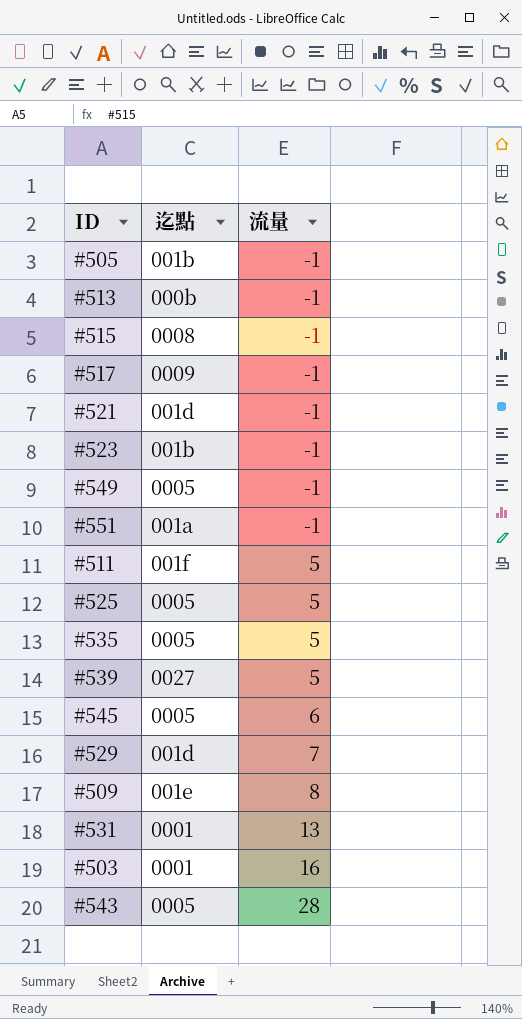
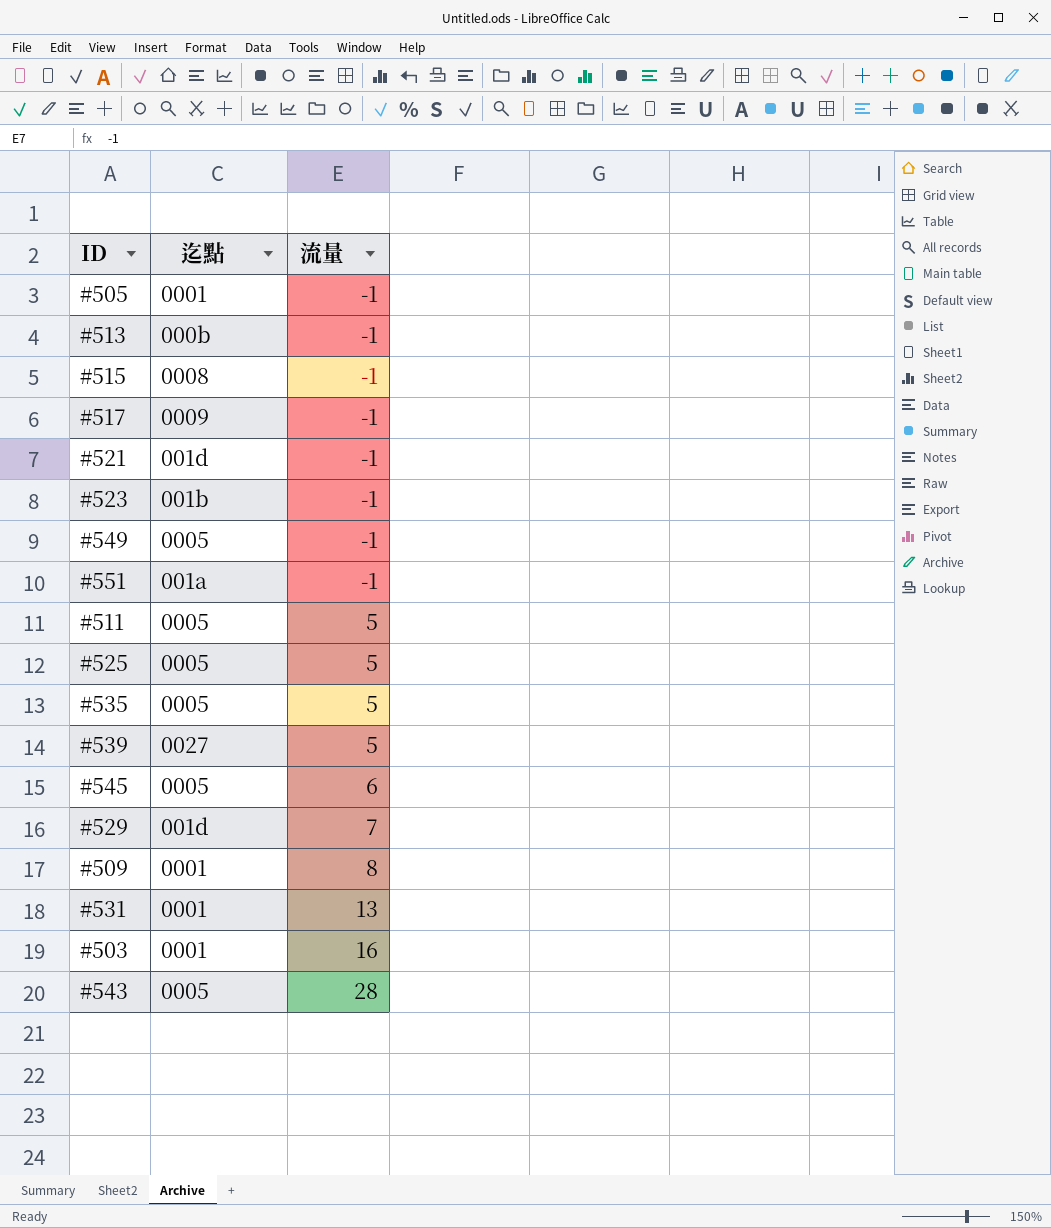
#505 | 迄點: 001b -> 0001
#511 | 迄點: 001f -> 0005
#509 | 迄點: 001e -> 0001

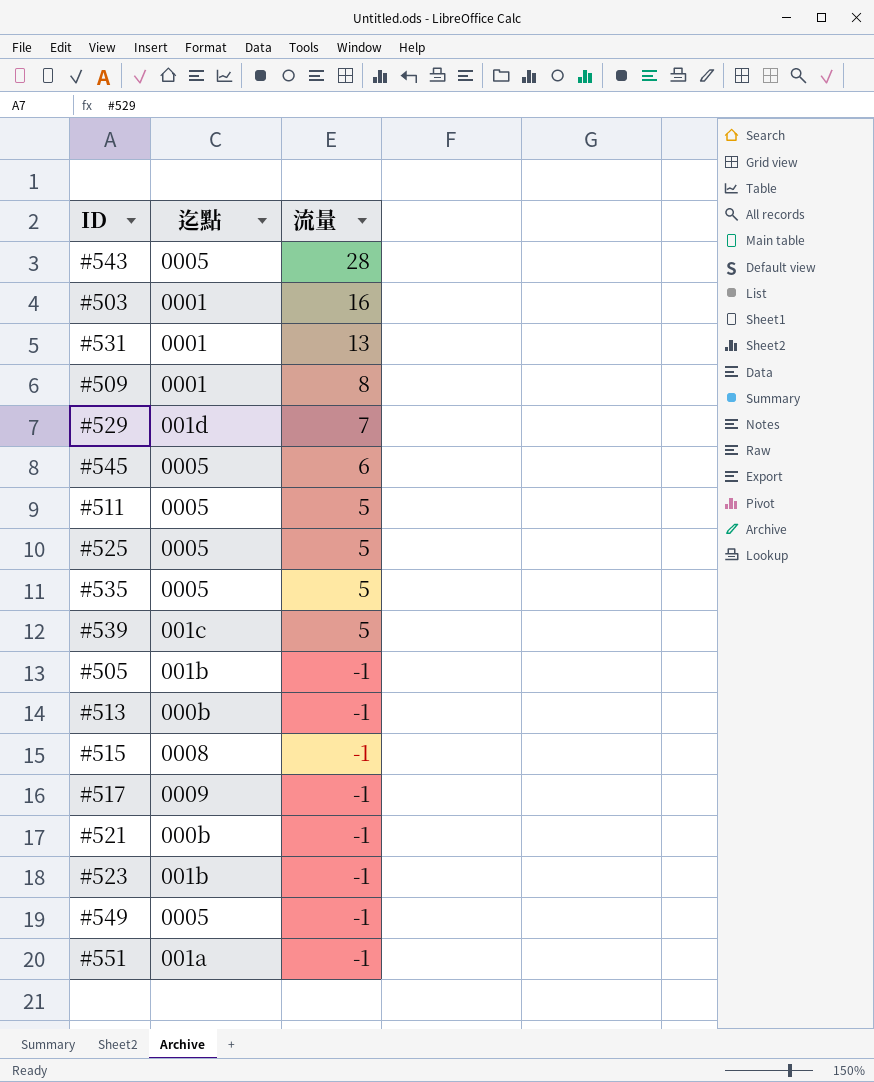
row order: 流量 ascending -> 流量 descending
#539 | 迄點: 0027 -> 001c
#505 | 迄點: 0001 -> 001b
#521 | 迄點: 001d -> 000b

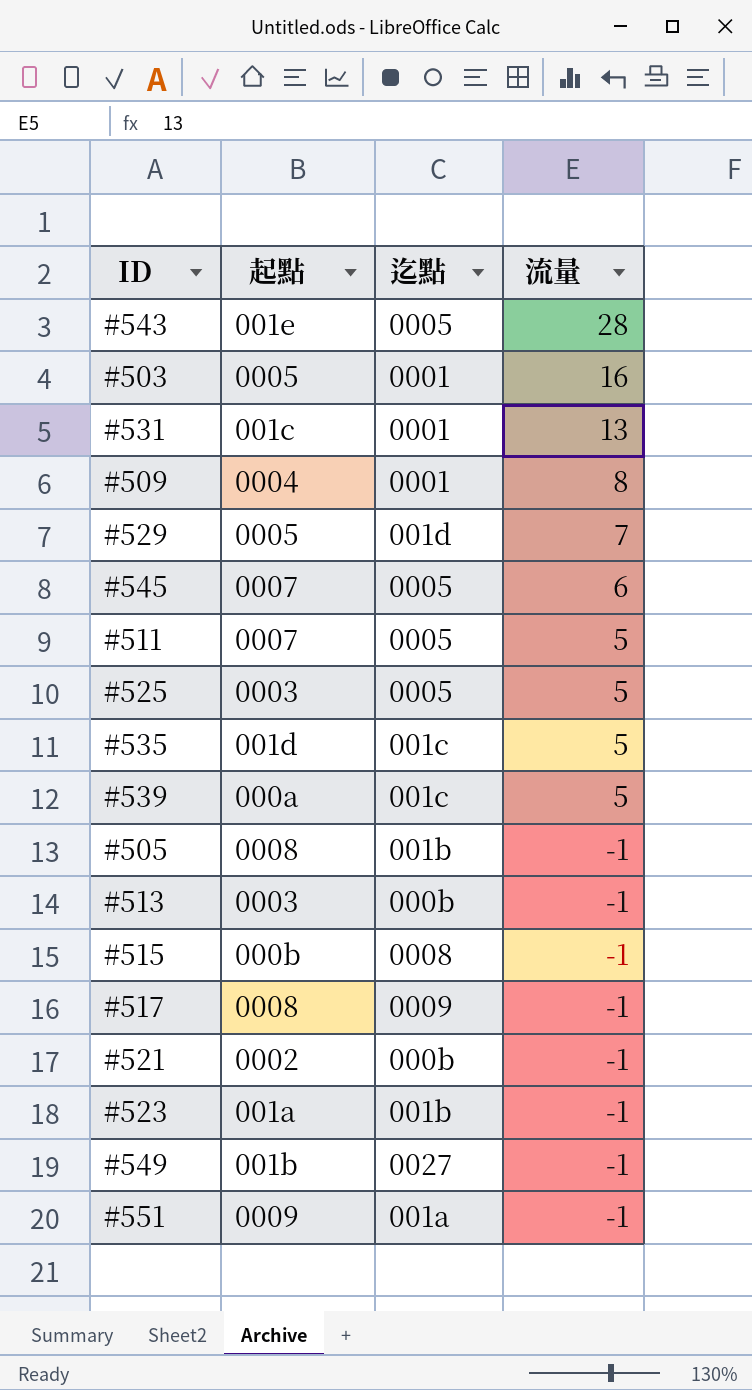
column 起點 | position: none -> 2
#535 | 迄點: 0005 -> 001c
#549 | 迄點: 0005 -> 0027

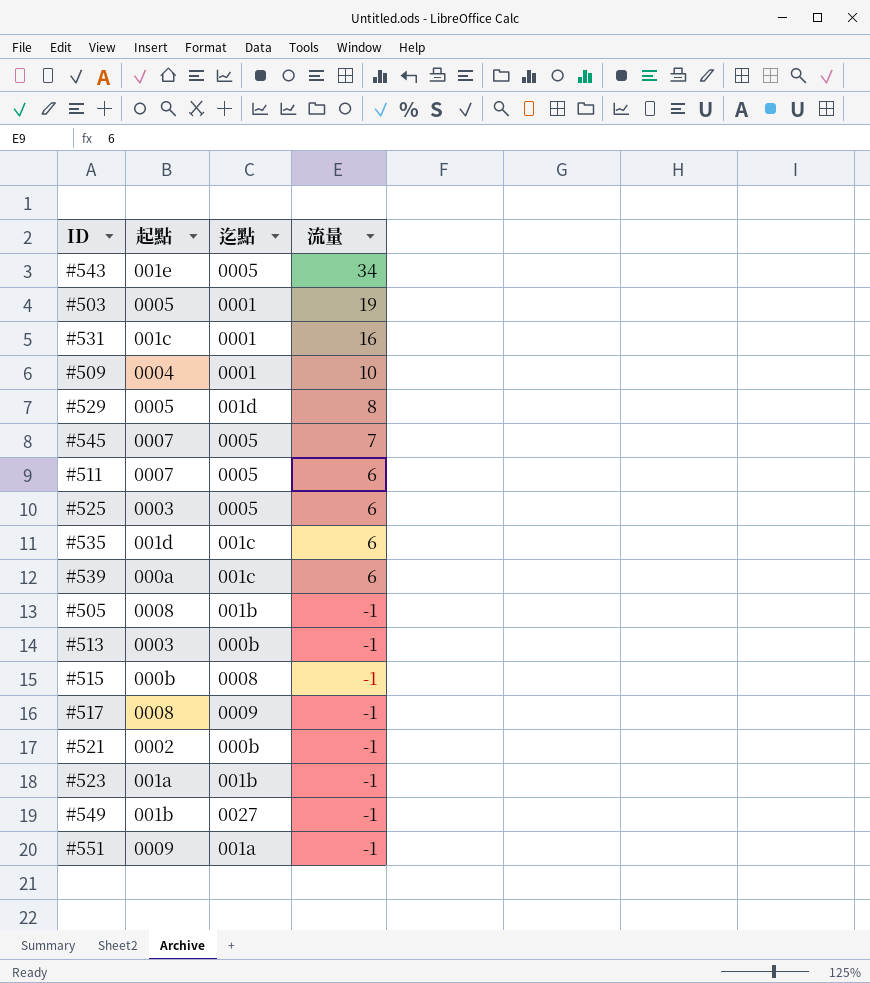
#543 | 流量: 28 -> 34
#503 | 流量: 16 -> 19
#531 | 流量: 13 -> 16
#509 | 流量: 8 -> 10
#529 | 流量: 7 -> 8
#545 | 流量: 6 -> 7
#511 | 流量: 5 -> 6
#525 | 流量: 5 -> 6
#535 | 流量: 5 -> 6
#539 | 流量: 5 -> 6

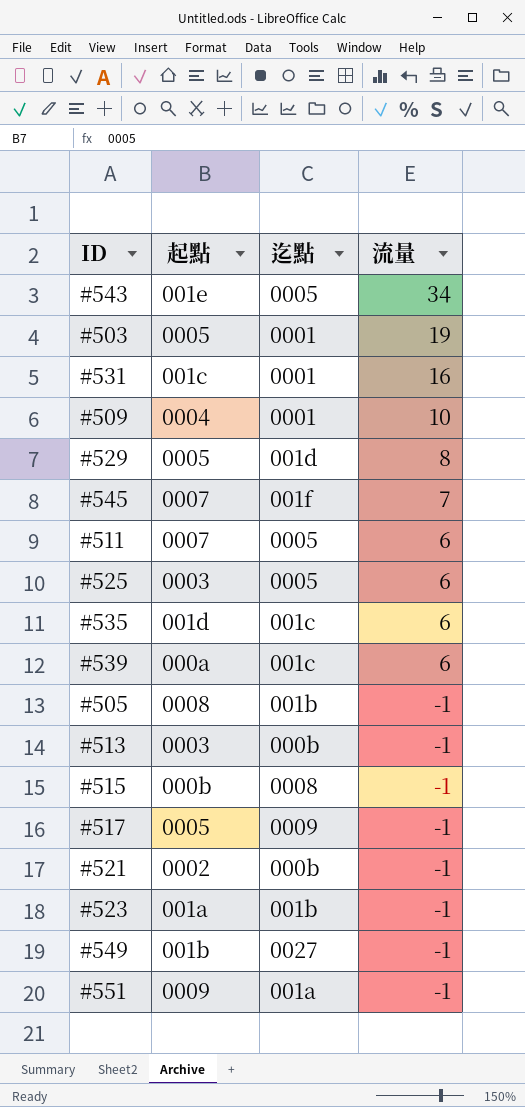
#545 | 迄點: 0005 -> 001f
#517 | 起點: 0008 -> 0005

